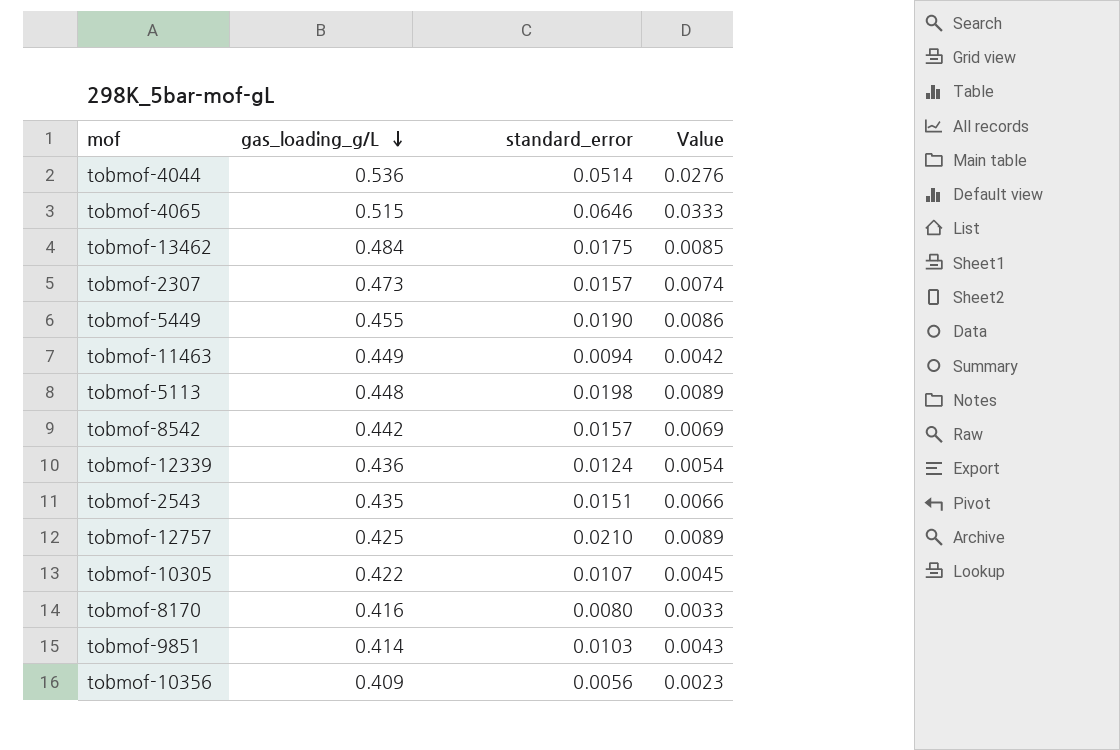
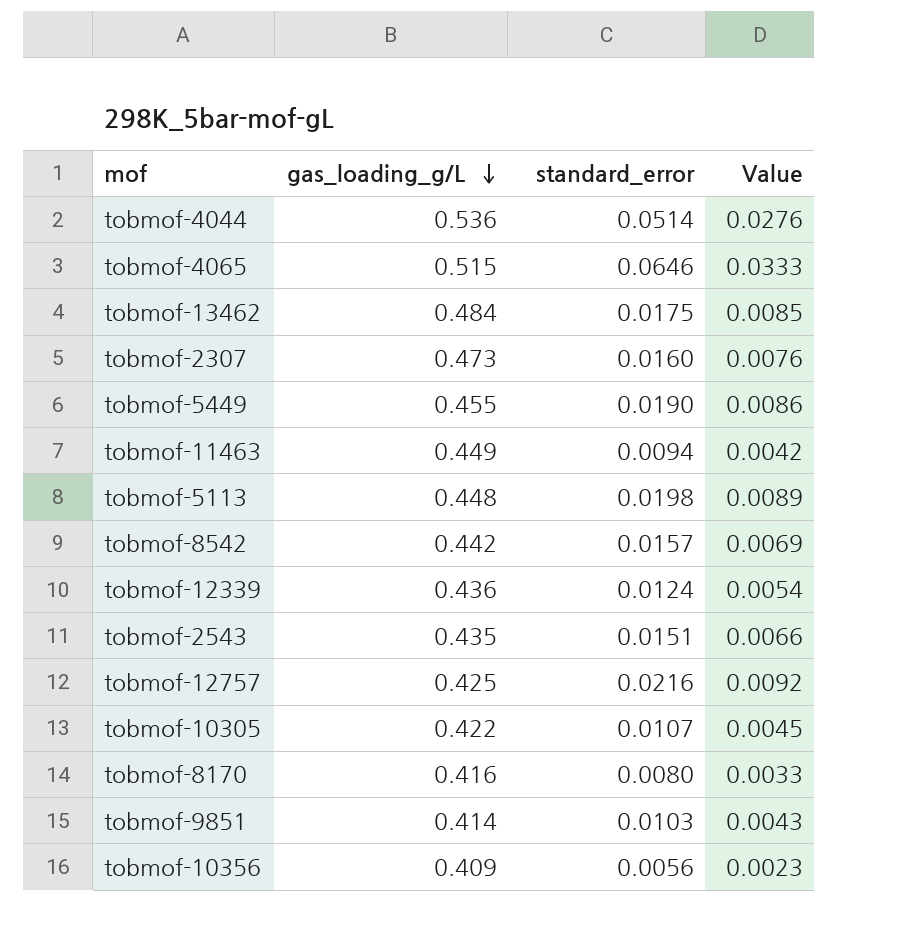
tobmof-2307 | standard_error: 0.0157 -> 0.0160
tobmof-2307 | Value: 0.0074 -> 0.0076
tobmof-12757 | standard_error: 0.0210 -> 0.0216
tobmof-12757 | Value: 0.0089 -> 0.0092

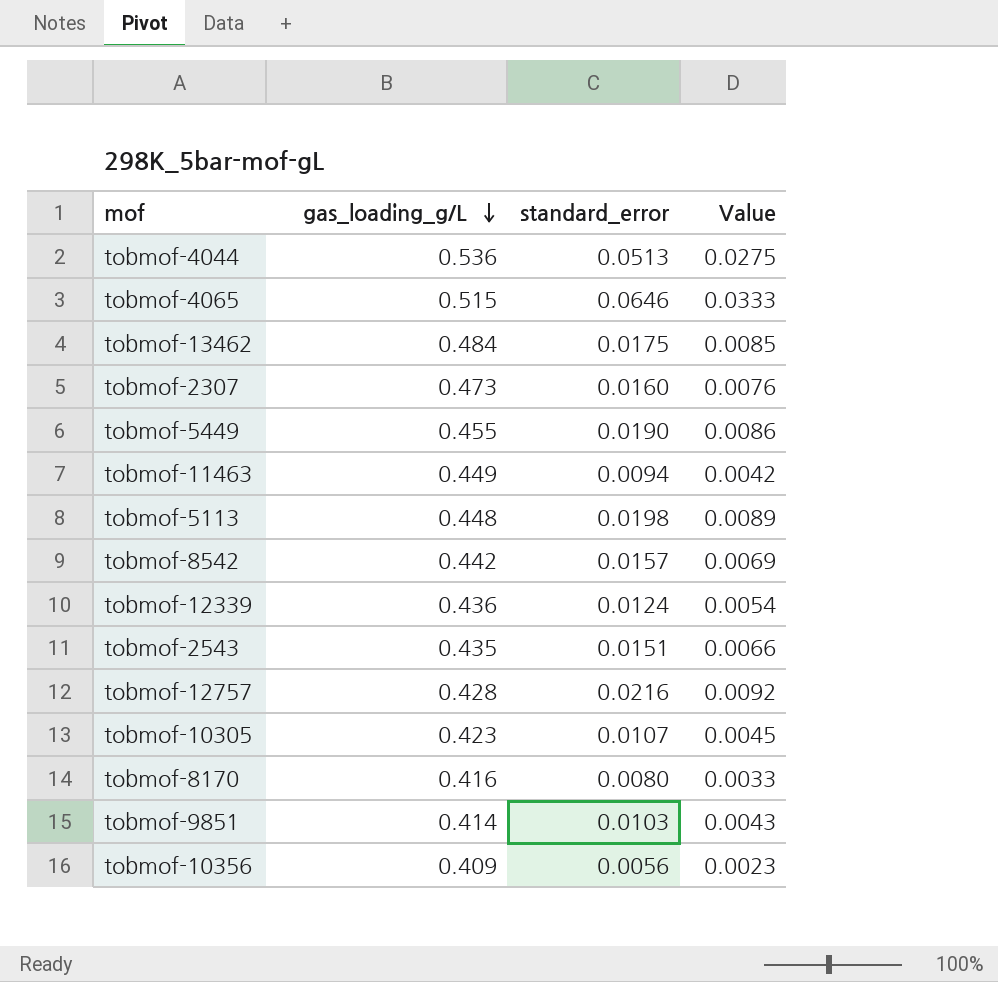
tobmof-4044 | standard_error: 0.0514 -> 0.0513
tobmof-4044 | Value: 0.0276 -> 0.0275
tobmof-12757 | gas_loading_g/L: 0.425 -> 0.428
tobmof-10305 | gas_loading_g/L: 0.422 -> 0.423

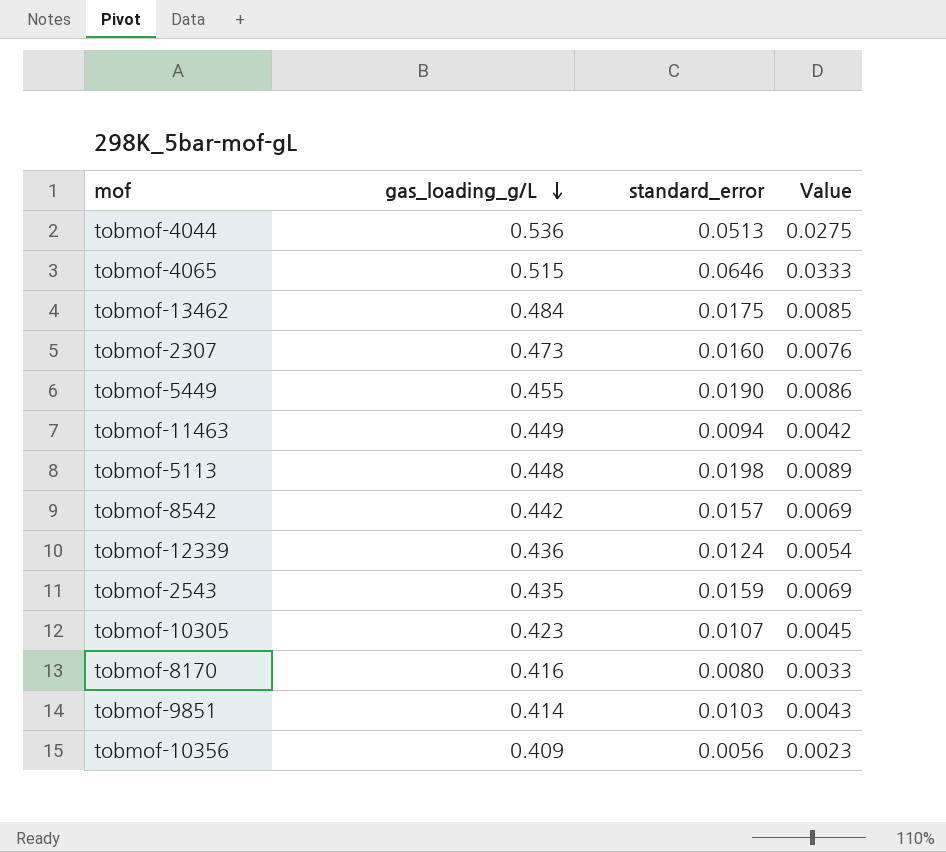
row tobmof-12757: 0.428 | 0.0216 | 0.0092 -> none
tobmof-2543 | standard_error: 0.0151 -> 0.0159
tobmof-2543 | Value: 0.0066 -> 0.0069

